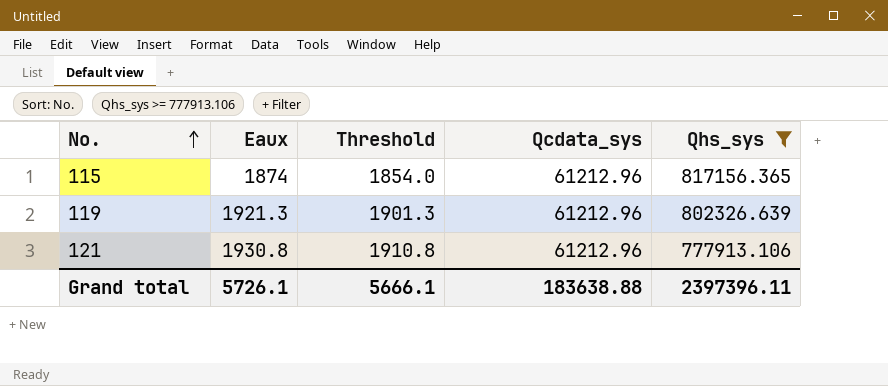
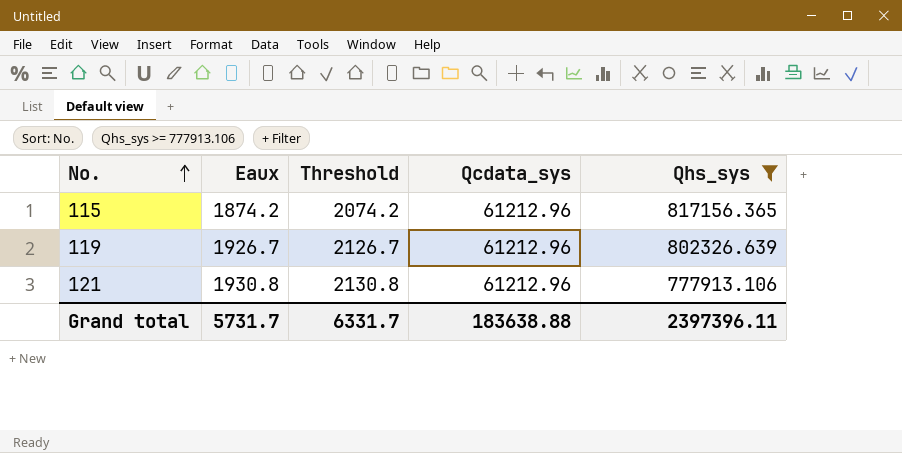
column Threshold | formula: [Eaux] - 20 -> [Eaux] + 200
115 | Eaux: 1874 -> 1874.2
119 | Eaux: 1921.3 -> 1926.7
Grand total | Eaux: 5726.1 -> 5731.7
Grand total | Threshold: 5666.1 -> 6331.7

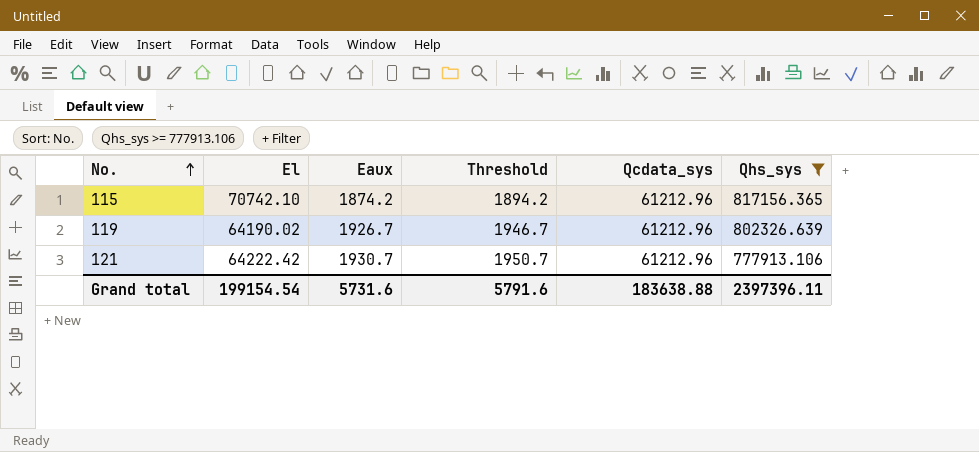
column El | position: none -> 2
column Threshold | formula: [Eaux] + 200 -> [Eaux] + 20
121 | Eaux: 1930.8 -> 1930.7
Grand total | Eaux: 5731.7 -> 5731.6
Grand total | Threshold: 6331.7 -> 5791.6

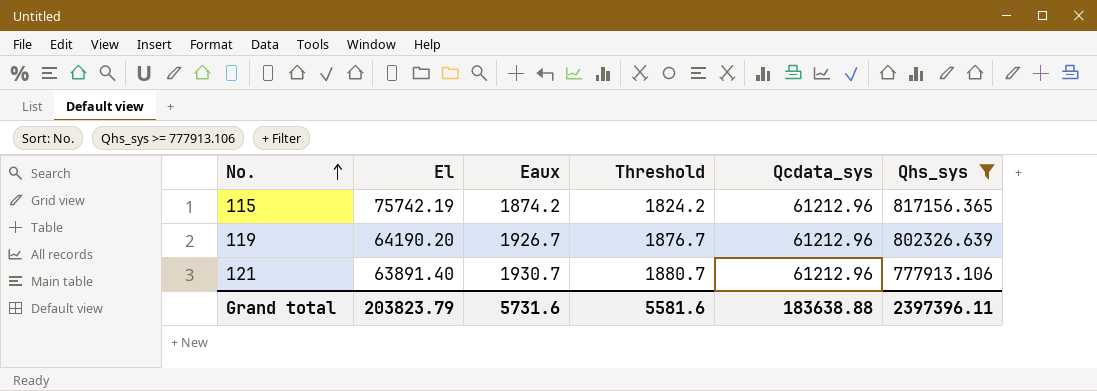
column Threshold | formula: [Eaux] + 20 -> [Eaux] - 50
115 | El: 70742.10 -> 75742.19
119 | El: 64190.02 -> 64190.20
121 | El: 64222.42 -> 63891.40
Grand total | El: 199154.54 -> 203823.79
Grand total | Threshold: 5791.6 -> 5581.6

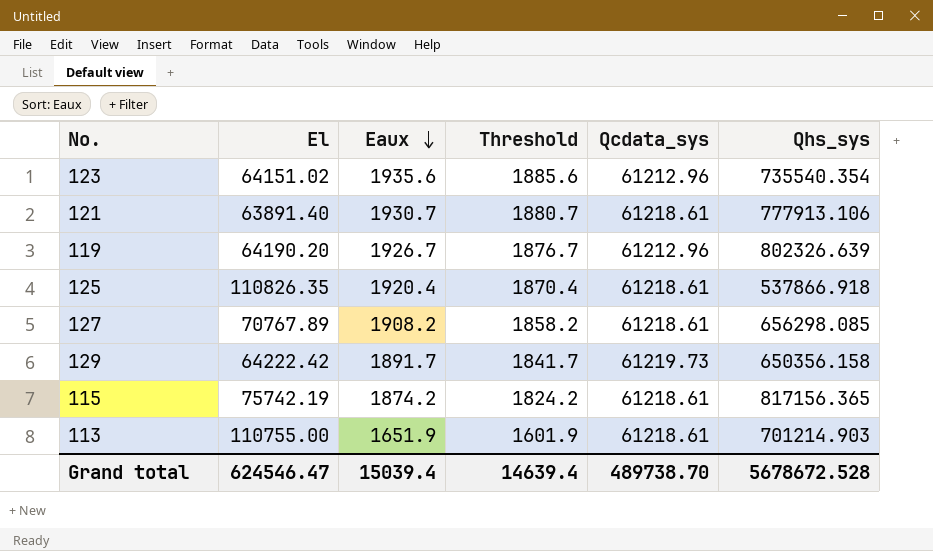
filter: Qhs_sys >= 777913.106 -> none
row order: No. ascending -> Eaux descending
121 | Qcdata_sys: 61212.96 -> 61218.61
115 | Qcdata_sys: 61212.96 -> 61218.61
Grand total | El: 203823.79 -> 624546.47
Grand total | Eaux: 5731.6 -> 15039.4
Grand total | Threshold: 5581.6 -> 14639.4
Grand total | Qcdata_sys: 183638.88 -> 489738.70
Grand total | Qhs_sys: 2397396.11 -> 5678672.528

